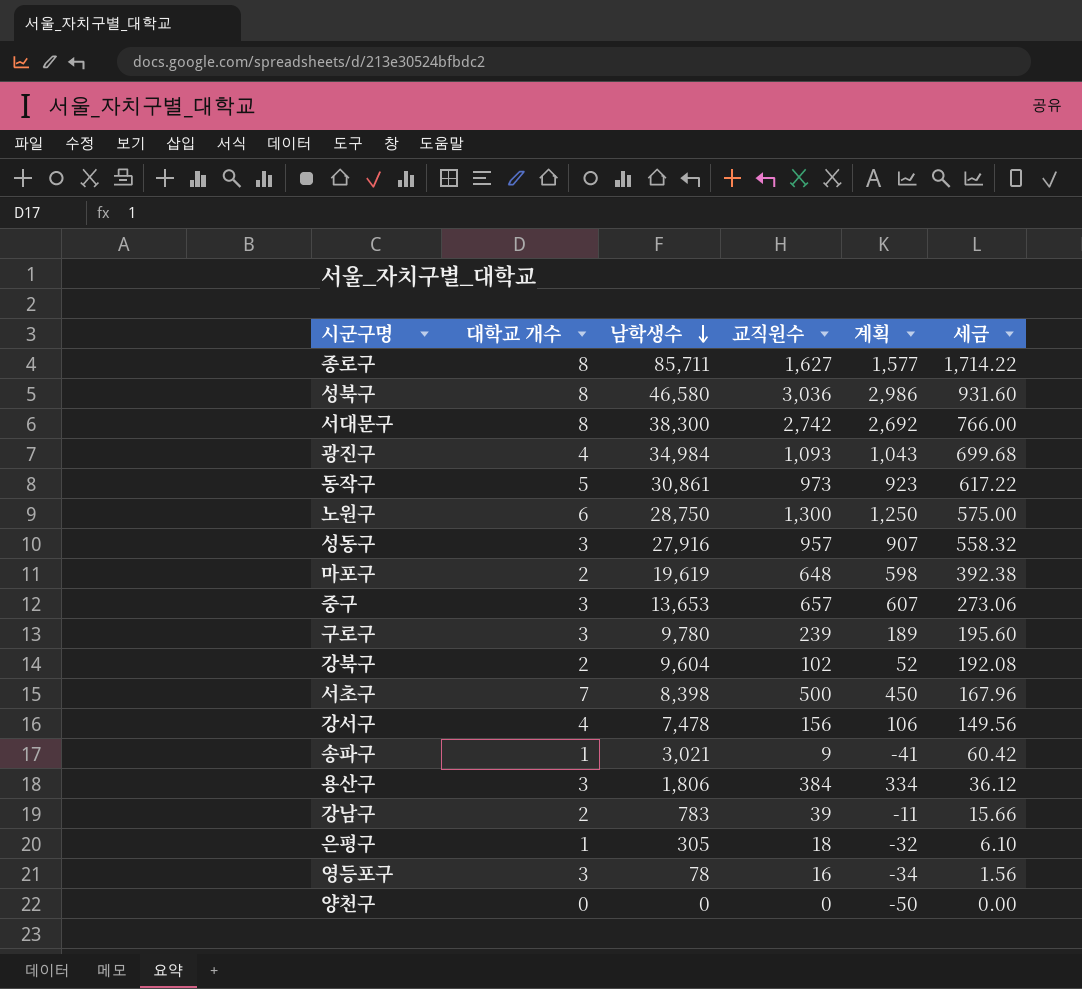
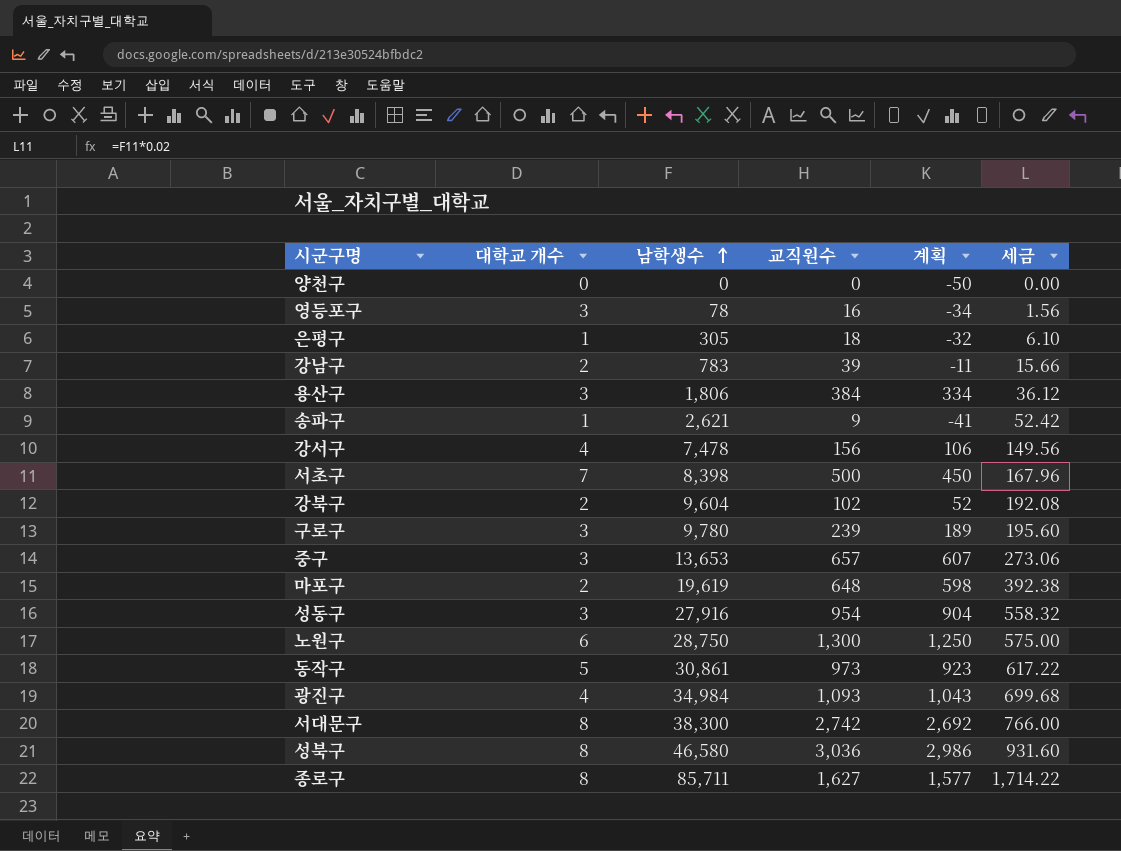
row order: 남학생수 descending -> 남학생수 ascending
송파구 | 남학생수: 3,021 -> 2,621
송파구 | 세금: 60.42 -> 52.42
성동구 | 교직원수: 957 -> 954
성동구 | 계획: 907 -> 904

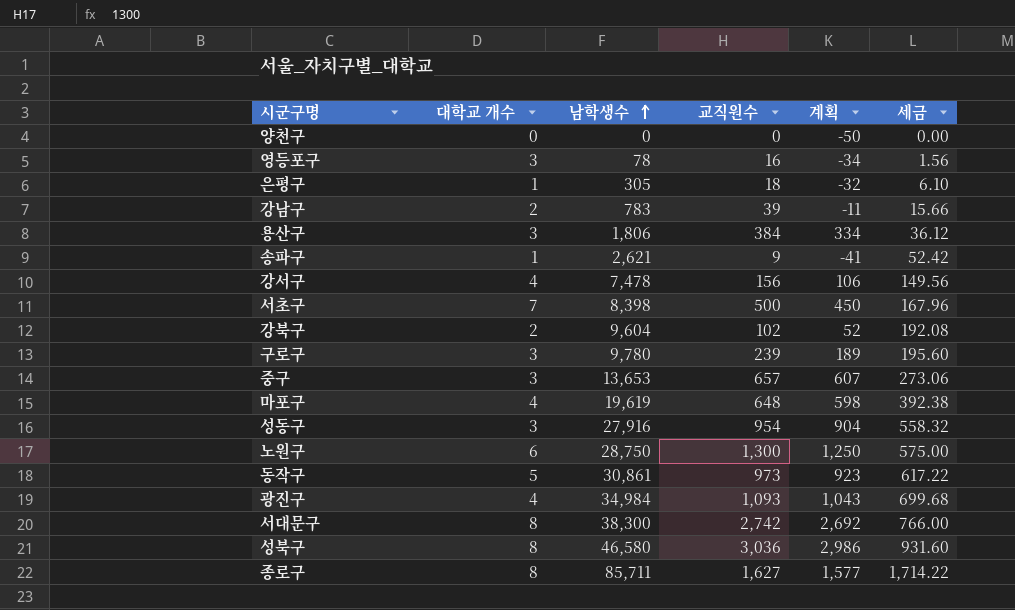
마포구 | 대학교 개수: 2 -> 4

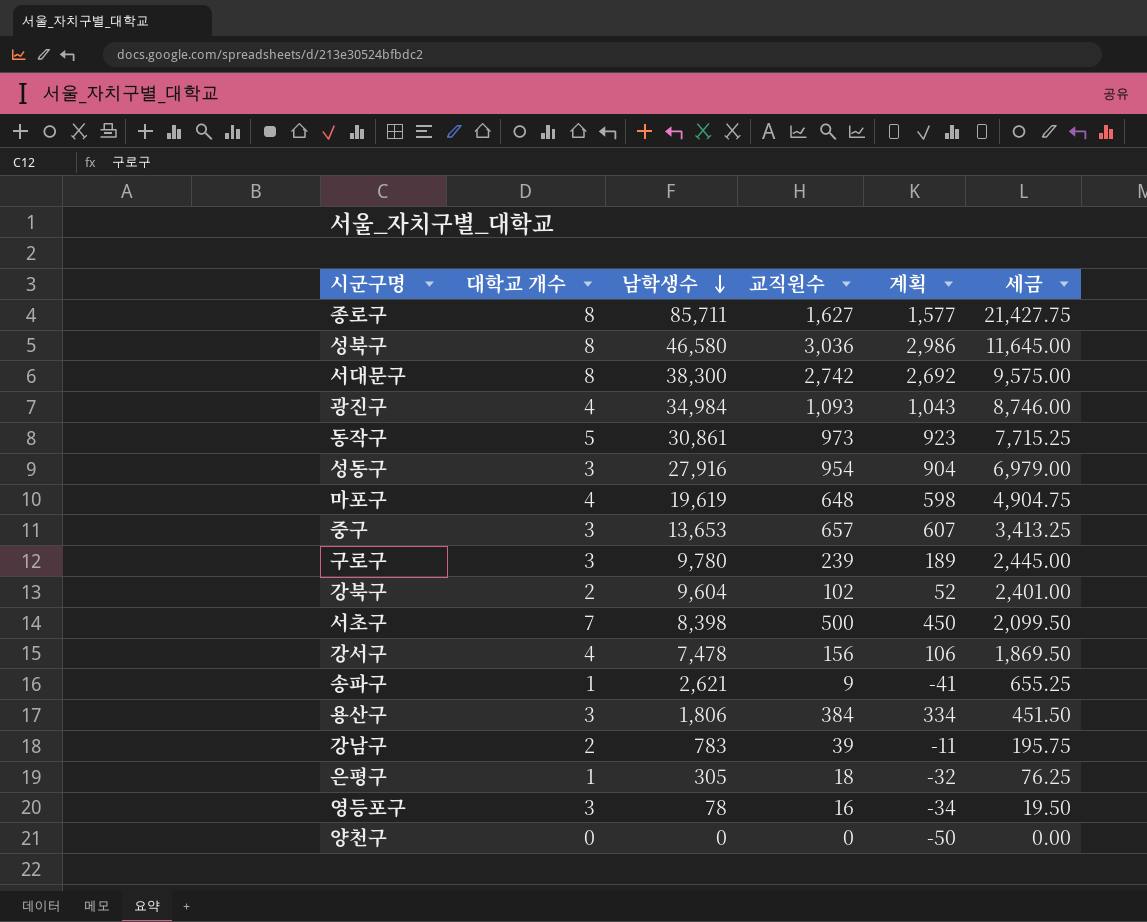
row order: 남학생수 ascending -> 남학생수 descending
column 세금 | formula: [남학생수] * 0.02 -> [남학생수] * 0.25
row 노원구: 6 | 28,750 | 1,300 | 1,250 | 575.00 -> none

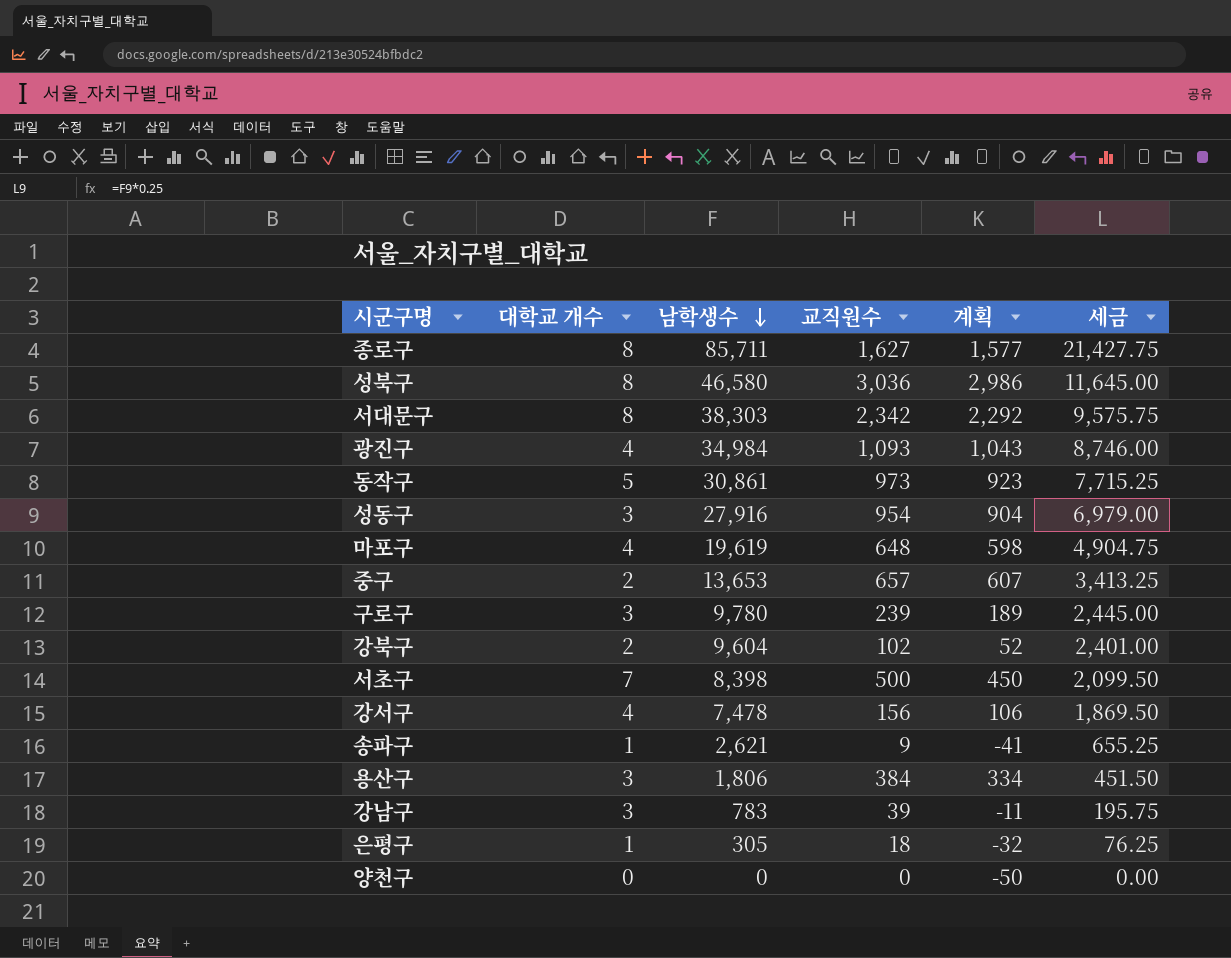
row 영등포구: 3 | 78 | 16 | -34 | 19.50 -> none
서대문구 | 남학생수: 38,300 -> 38,303
서대문구 | 교직원수: 2,742 -> 2,342
서대문구 | 계획: 2,692 -> 2,292
서대문구 | 세금: 9,575.00 -> 9,575.75
중구 | 대학교 개수: 3 -> 2
강남구 | 대학교 개수: 2 -> 3

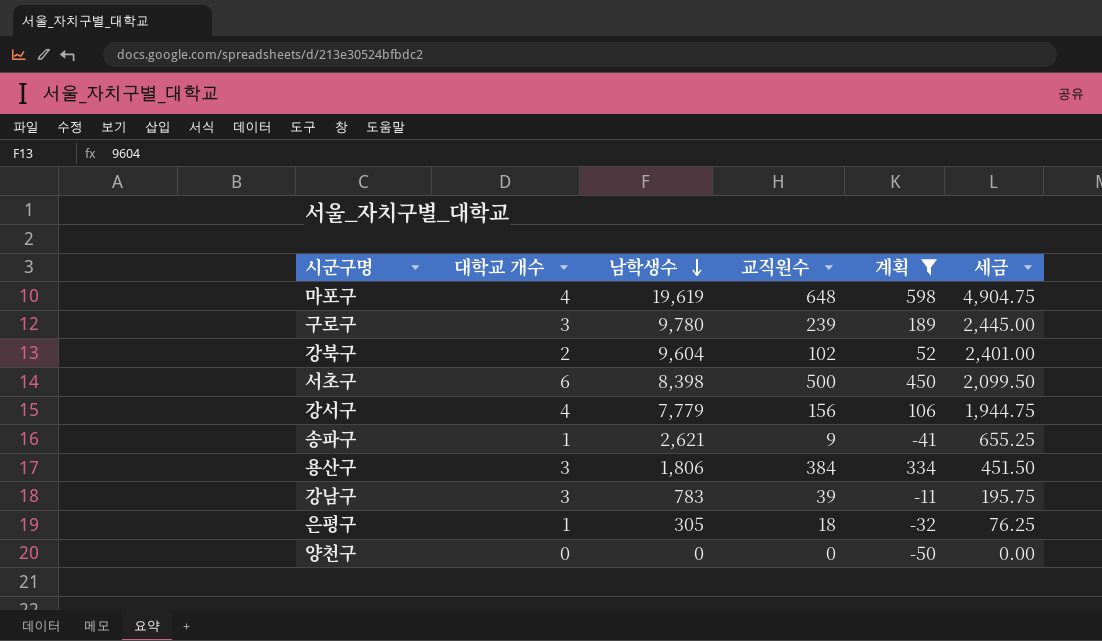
filter: none -> 계획 <= 598
서초구 | 대학교 개수: 7 -> 6
강서구 | 남학생수: 7,478 -> 7,779
강서구 | 세금: 1,869.50 -> 1,944.75

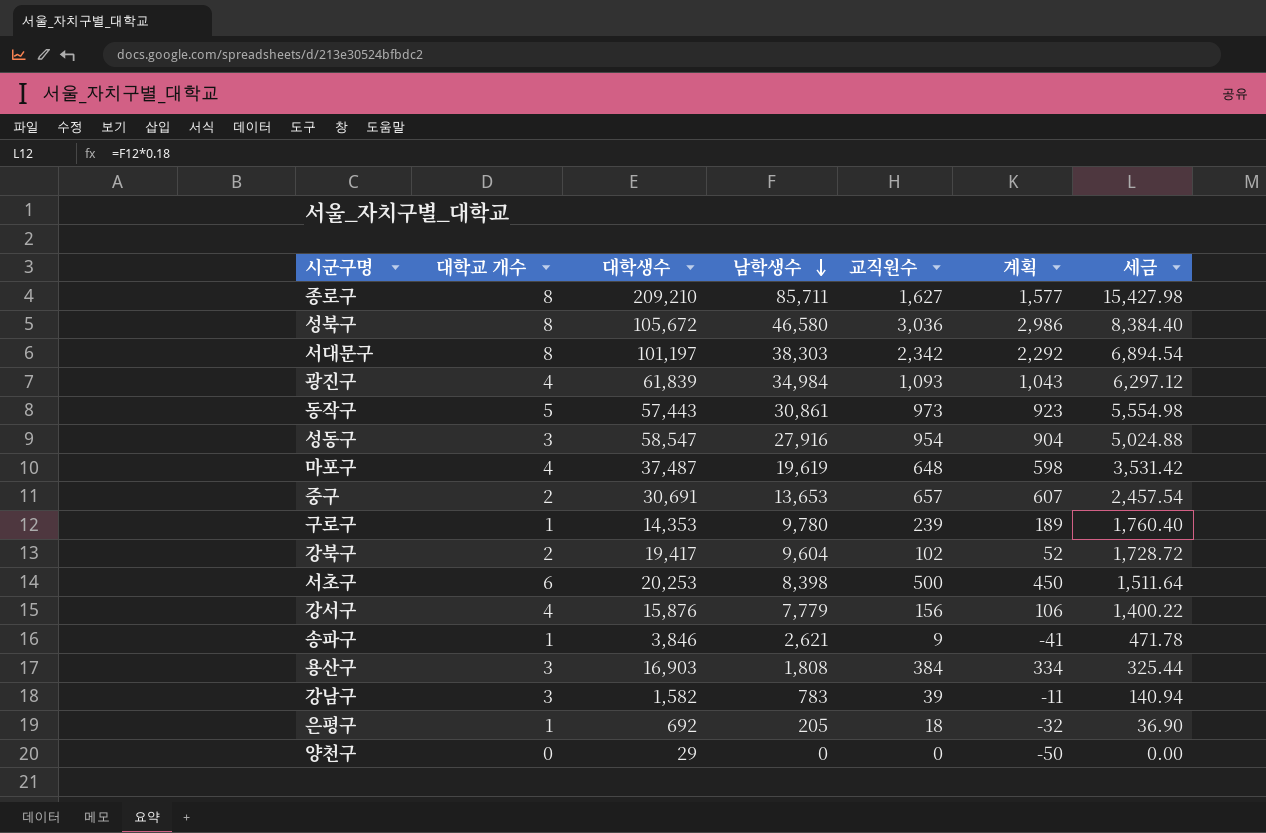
filter: 계획 <= 598 -> none
column 대학생수 | position: none -> 3
column 세금 | formula: [남학생수] * 0.25 -> [남학생수] * 0.18
구로구 | 대학교 개수: 3 -> 1
용산구 | 남학생수: 1,806 -> 1,808
은평구 | 남학생수: 305 -> 205

